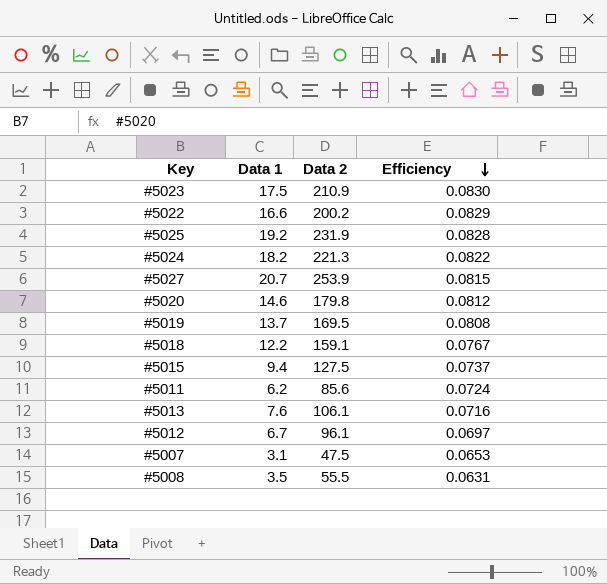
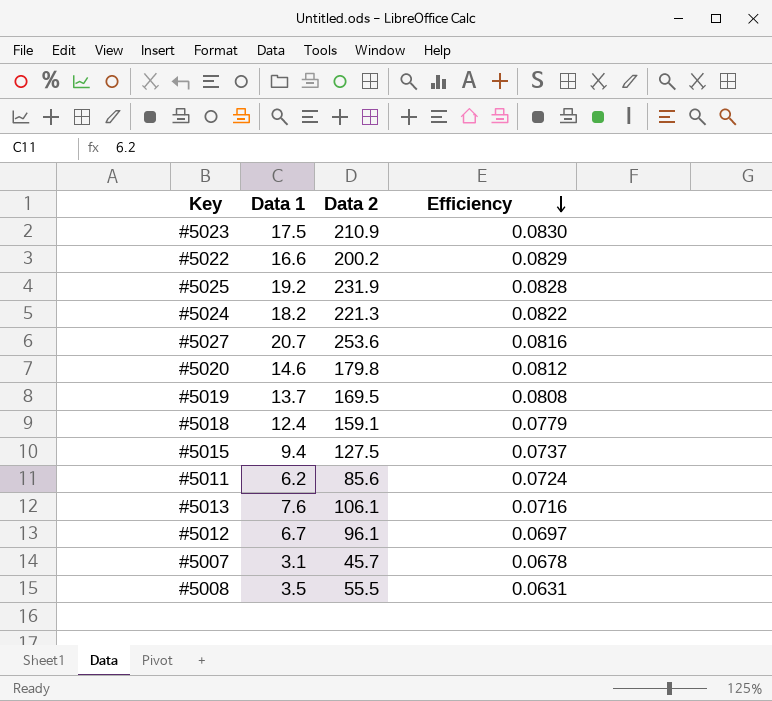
#5027 | Data 2: 253.9 -> 253.6
#5027 | Efficiency: 0.0815 -> 0.0816
#5018 | Data 1: 12.2 -> 12.4
#5018 | Efficiency: 0.0767 -> 0.0779
#5007 | Data 2: 47.5 -> 45.7
#5007 | Efficiency: 0.0653 -> 0.0678

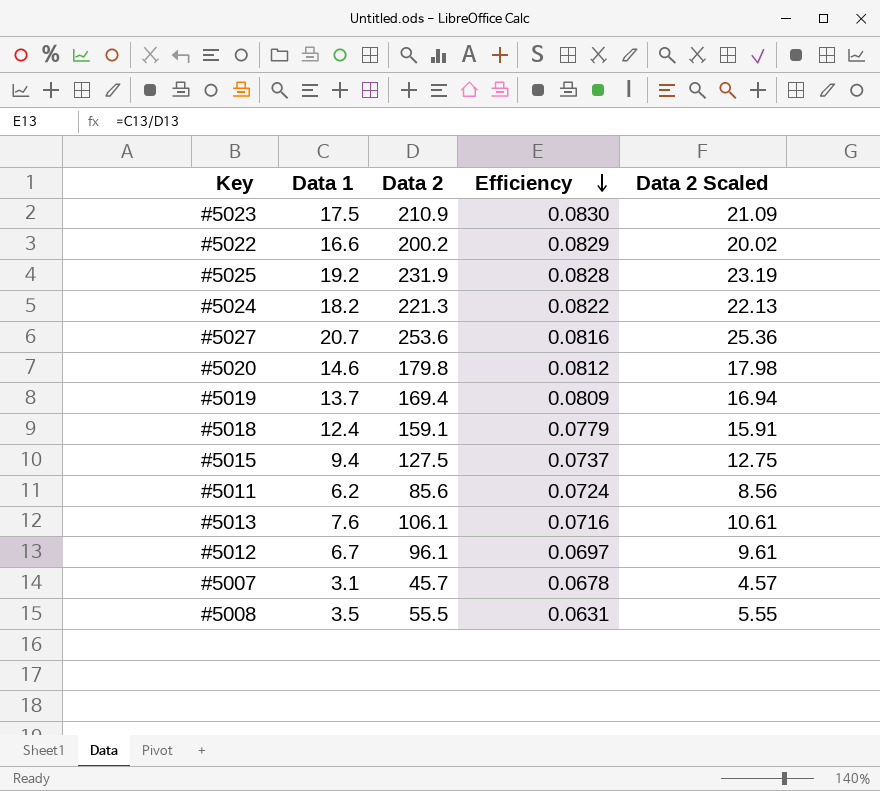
column Data 2 Scaled | formula: none -> [Data 2] * 0.1
#5019 | Data 2: 169.5 -> 169.4
#5019 | Efficiency: 0.0808 -> 0.0809

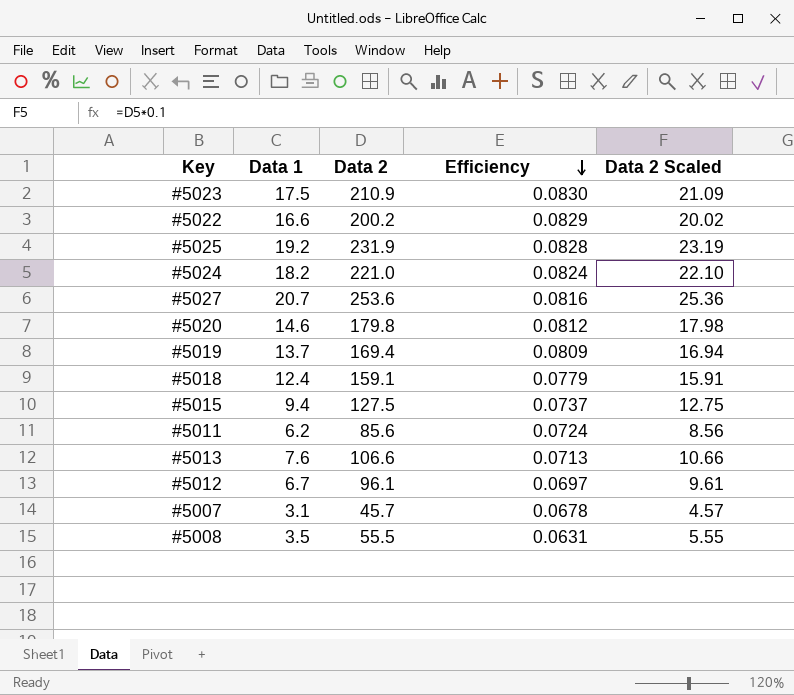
#5024 | Data 2: 221.3 -> 221.0
#5024 | Efficiency: 0.0822 -> 0.0824
#5024 | Data 2 Scaled: 22.13 -> 22.10
#5013 | Data 2: 106.1 -> 106.6
#5013 | Efficiency: 0.0716 -> 0.0713
#5013 | Data 2 Scaled: 10.61 -> 10.66

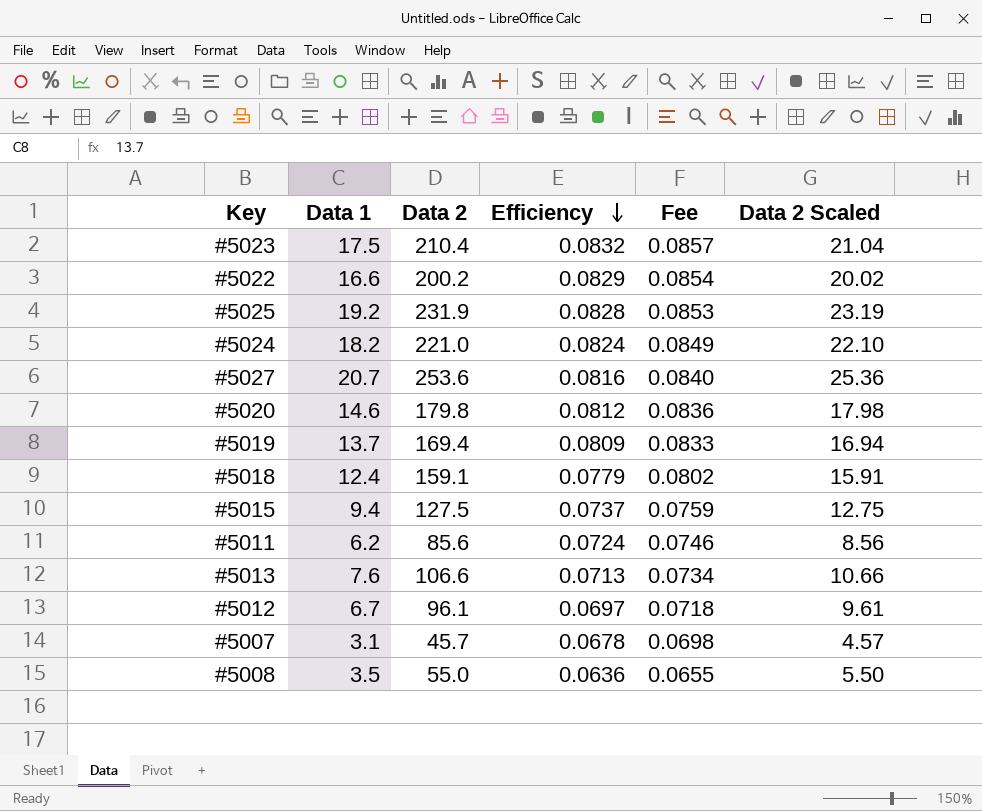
column Fee | formula: none -> [Efficiency] * 1.03
#5023 | Data 2: 210.9 -> 210.4
#5023 | Efficiency: 0.0830 -> 0.0832
#5023 | Data 2 Scaled: 21.09 -> 21.04
#5008 | Data 2: 55.5 -> 55.0
#5008 | Efficiency: 0.0631 -> 0.0636
#5008 | Data 2 Scaled: 5.55 -> 5.50

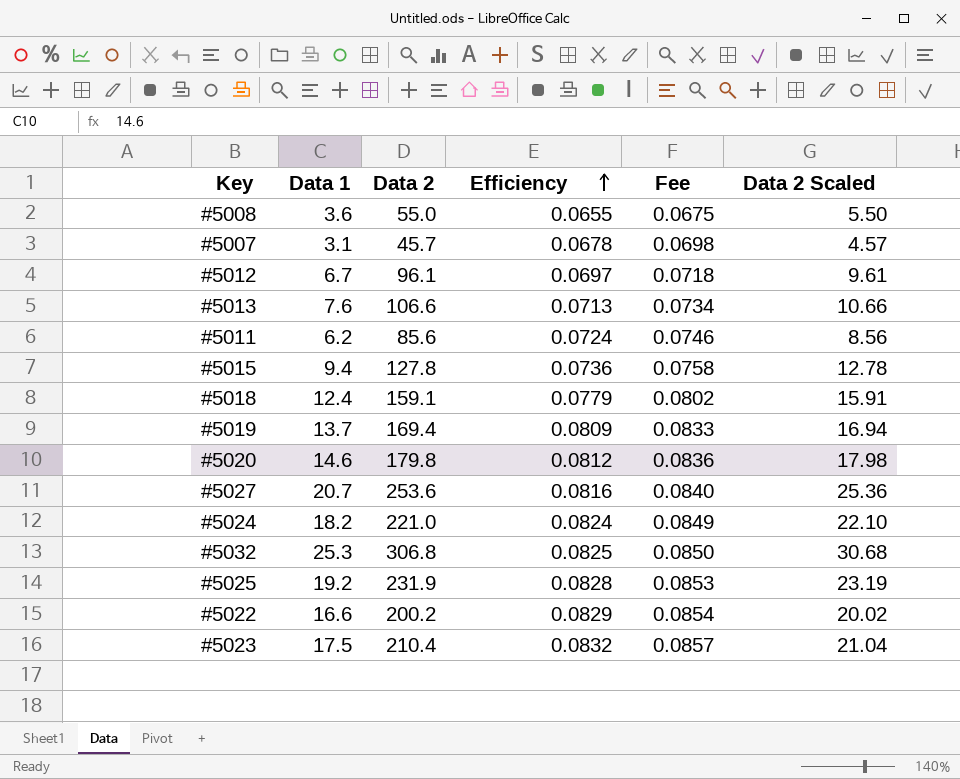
row order: Efficiency descending -> Efficiency ascending
#5008 | Data 1: 3.5 -> 3.6
#5008 | Efficiency: 0.0636 -> 0.0655
#5008 | Fee: 0.0655 -> 0.0675
#5015 | Data 2: 127.5 -> 127.8
#5015 | Efficiency: 0.0737 -> 0.0736
#5015 | Fee: 0.0759 -> 0.0758
#5015 | Data 2 Scaled: 12.75 -> 12.78
row #5032: none -> 25.3 | 306.8 | 0.0825 | 0.0850 | 30.68

